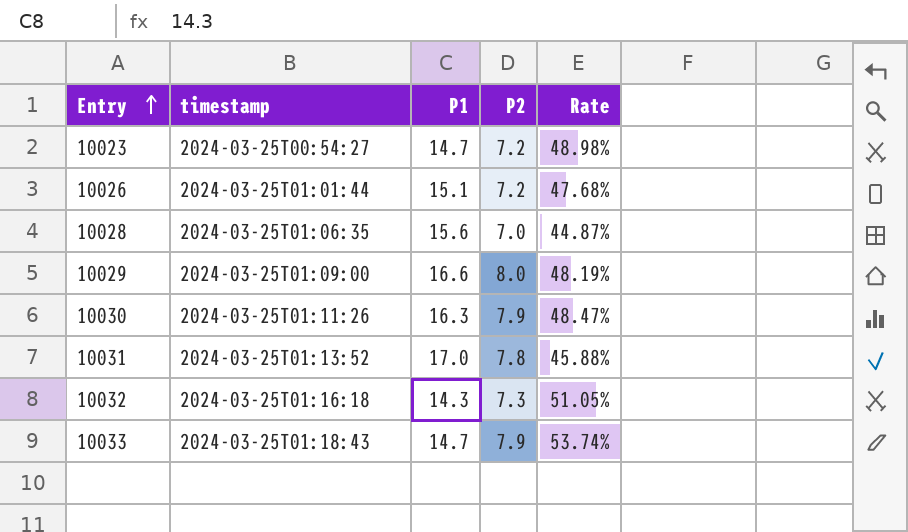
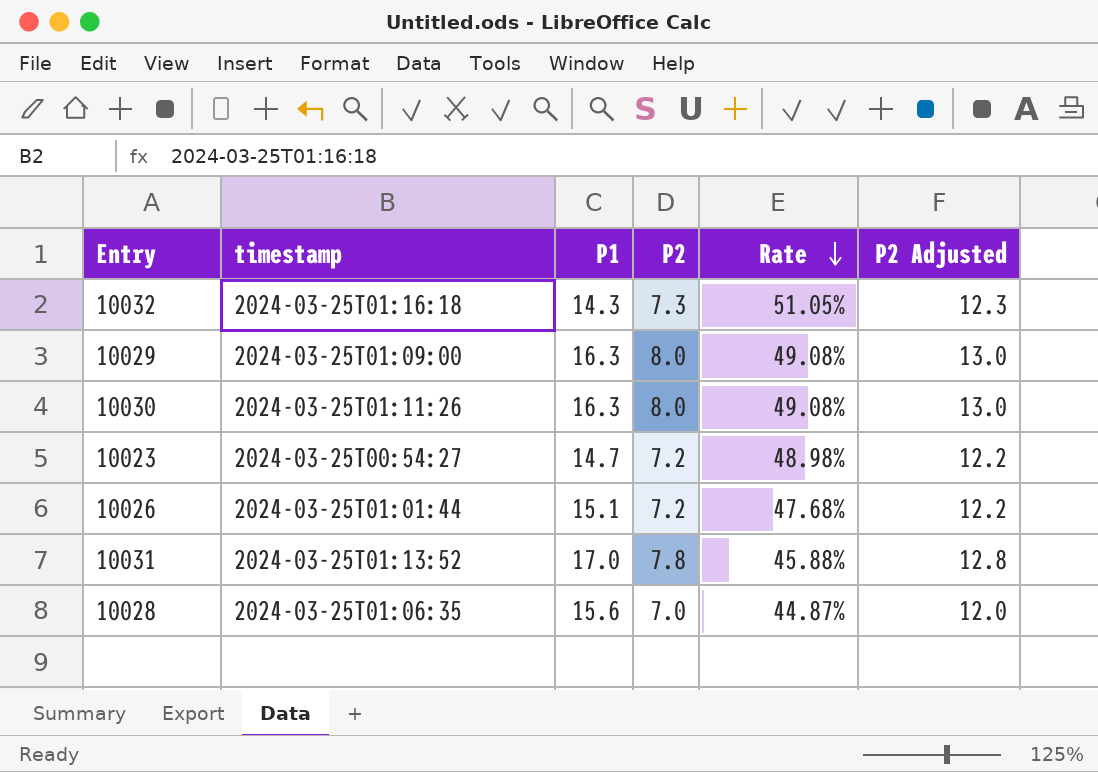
row order: Entry ascending -> Rate descending
column P2 Adjusted | formula: none -> [P2] + 5
row 10033: 2024-03-25T01:18:43 | 14.7 | 7.9 | 53.74% -> none
10029 | P1: 16.6 -> 16.3
10029 | Rate: 48.19% -> 49.08%
10030 | P2: 7.9 -> 8.0
10030 | Rate: 48.47% -> 49.08%

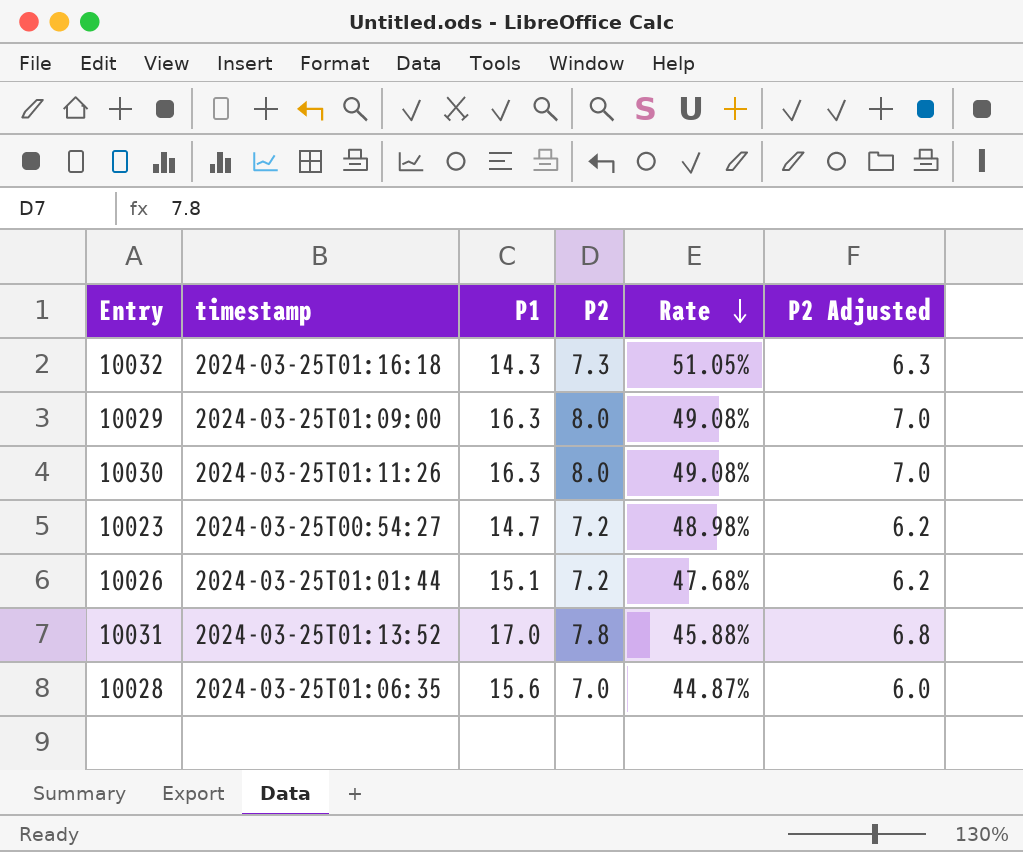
column P2 Adjusted | formula: [P2] + 5 -> [P2] - 1

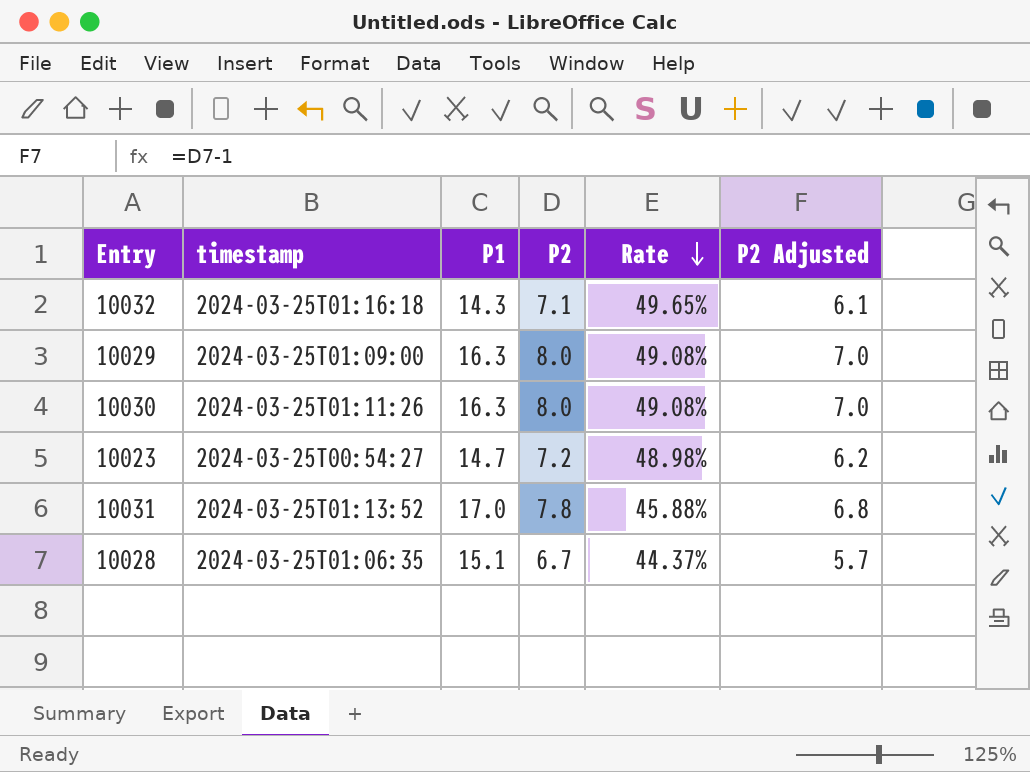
row 10026: 2024-03-25T01:01:44 | 15.1 | 7.2 | 47.68% | 6.2 -> none
10032 | P2: 7.3 -> 7.1
10032 | Rate: 51.05% -> 49.65%
10032 | P2 Adjusted: 6.3 -> 6.1
10028 | P1: 15.6 -> 15.1
10028 | P2: 7.0 -> 6.7
10028 | Rate: 44.87% -> 44.37%
10028 | P2 Adjusted: 6.0 -> 5.7

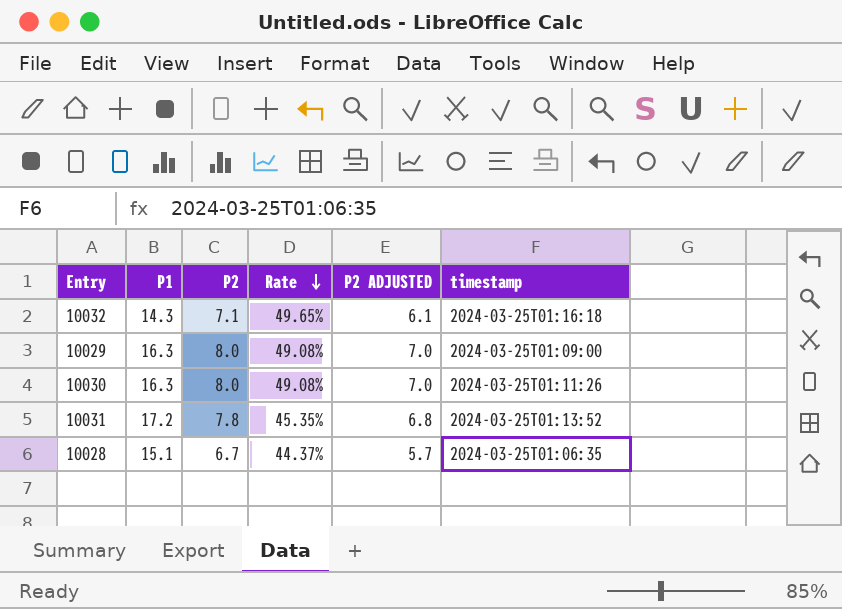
column name: P2 Adjusted -> P2 ADJUSTED
column timestamp | position: 2 -> 6
row 10023: 2024-03-25T00:54:27 | 14.7 | 7.2 | 48.98% | 6.2 -> none
10031 | P1: 17.0 -> 17.2
10031 | Rate: 45.88% -> 45.35%

